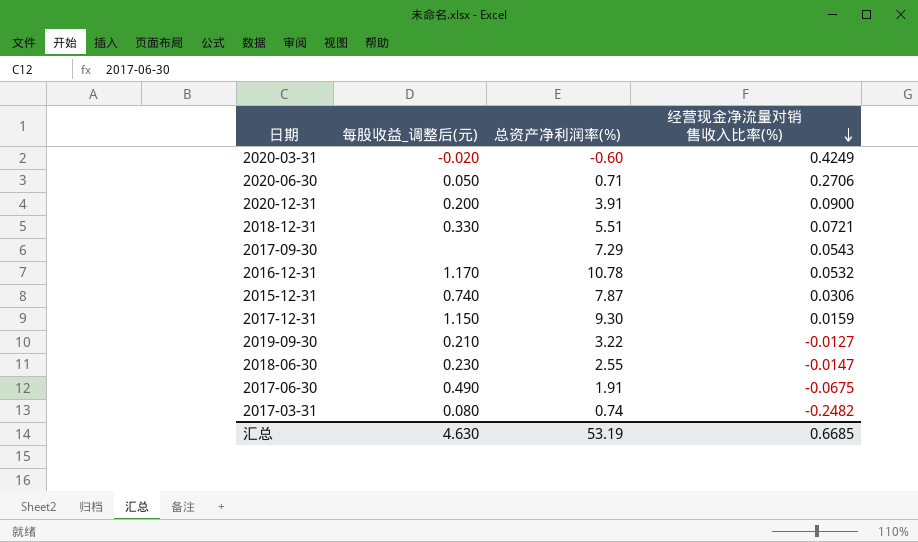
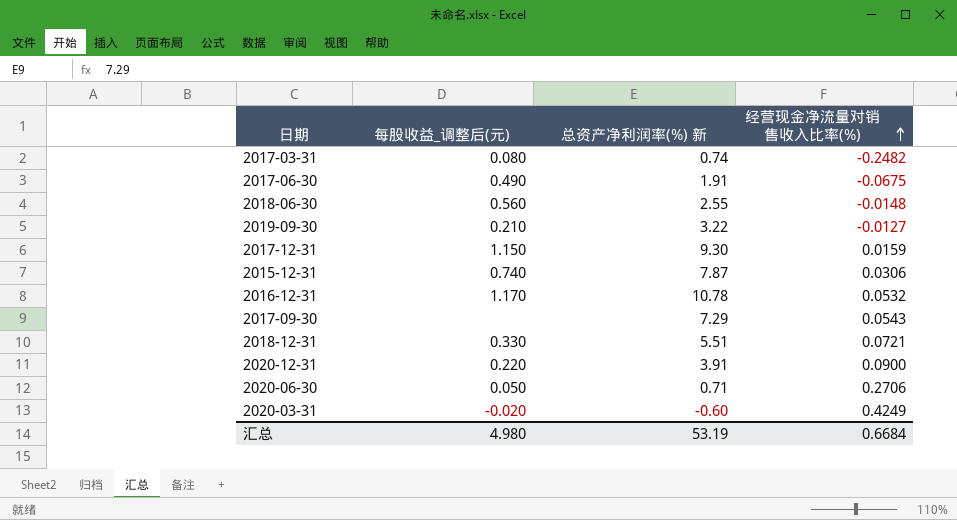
row order: 经营现金净流量对销售收入比率(%) descending -> 经营现金净流量对销售收入比率(%) ascending
column name: 总资产净利润率(%) -> 总资产净利润率(%) 新
2018-06-30 | 每股收益_调整后(元): 0.230 -> 0.560
2018-06-30 | 经营现金净流量对销售收入比率(%): -0.0147 -> -0.0148
2020-12-31 | 每股收益_调整后(元): 0.200 -> 0.220
汇总 | 每股收益_调整后(元): 4.630 -> 4.980
汇总 | 经营现金净流量对销售收入比率(%): 0.6685 -> 0.6684

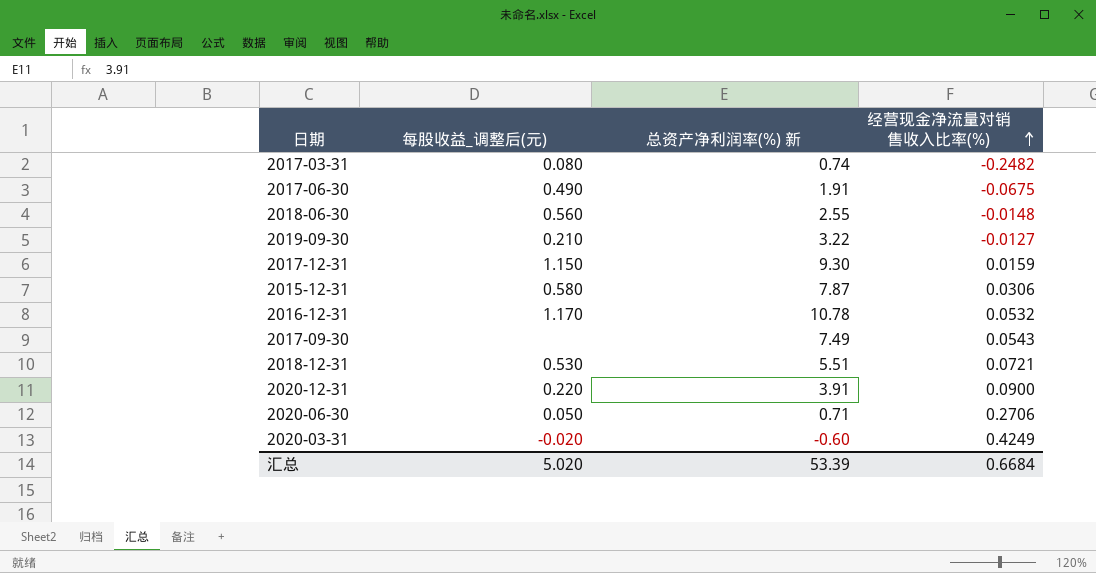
2015-12-31 | 每股收益_调整后(元): 0.740 -> 0.580
2017-09-30 | 总资产净利润率(%) 新: 7.29 -> 7.49
2018-12-31 | 每股收益_调整后(元): 0.330 -> 0.530
汇总 | 每股收益_调整后(元): 4.980 -> 5.020
汇总 | 总资产净利润率(%) 新: 53.19 -> 53.39

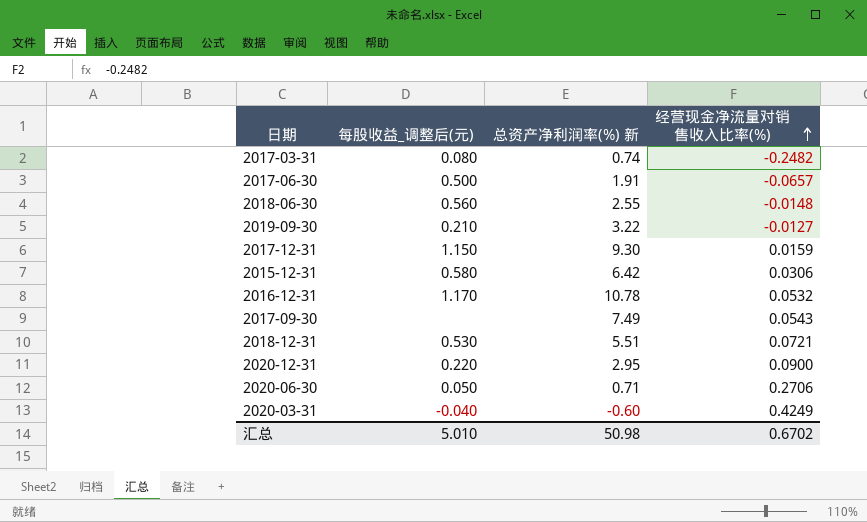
2017-06-30 | 每股收益_调整后(元): 0.490 -> 0.500
2017-06-30 | 经营现金净流量对销售收入比率(%): -0.0675 -> -0.0657
2015-12-31 | 总资产净利润率(%) 新: 7.87 -> 6.42
2020-12-31 | 总资产净利润率(%) 新: 3.91 -> 2.95
2020-03-31 | 每股收益_调整后(元): -0.020 -> -0.040
汇总 | 每股收益_调整后(元): 5.020 -> 5.010
汇总 | 总资产净利润率(%) 新: 53.39 -> 50.98
汇总 | 经营现金净流量对销售收入比率(%): 0.6684 -> 0.6702

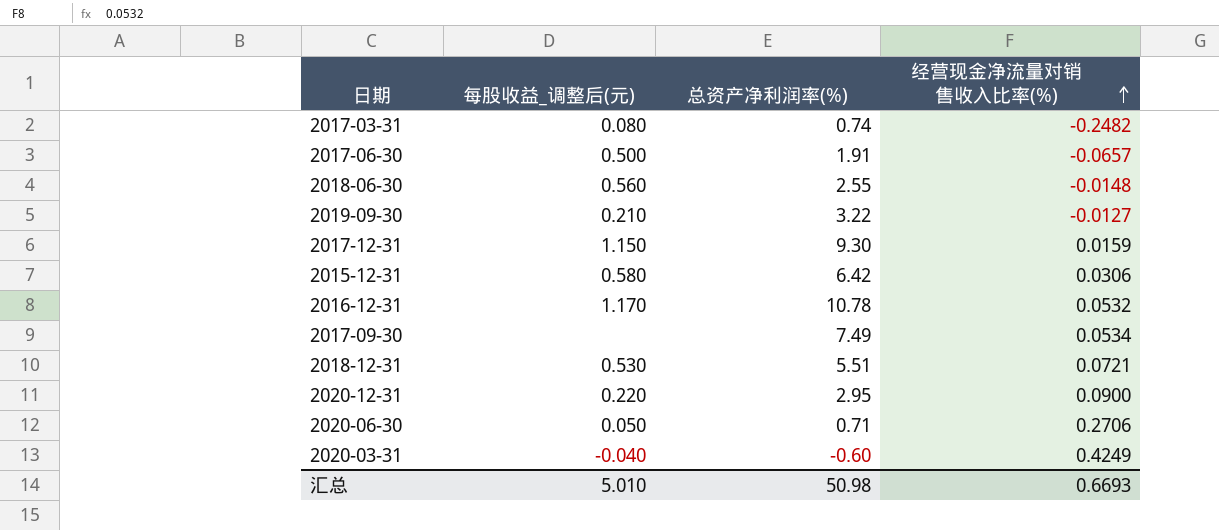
column name: 总资产净利润率(%) 新 -> 总资产净利润率(%)
2017-09-30 | 经营现金净流量对销售收入比率(%): 0.0543 -> 0.0534
汇总 | 经营现金净流量对销售收入比率(%): 0.6702 -> 0.6693

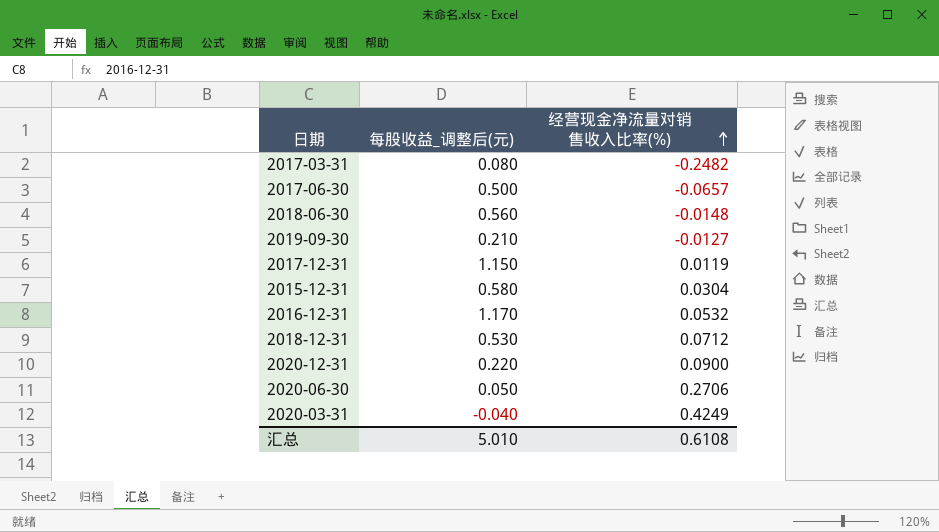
column 总资产净利润率(%) | position: 3 -> none
row 2017-09-30: none | 7.49 | 0.0534 -> none
2017-12-31 | 经营现金净流量对销售收入比率(%): 0.0159 -> 0.0119
2015-12-31 | 经营现金净流量对销售收入比率(%): 0.0306 -> 0.0304
2018-12-31 | 经营现金净流量对销售收入比率(%): 0.0721 -> 0.0712
汇总 | 经营现金净流量对销售收入比率(%): 0.6693 -> 0.6108

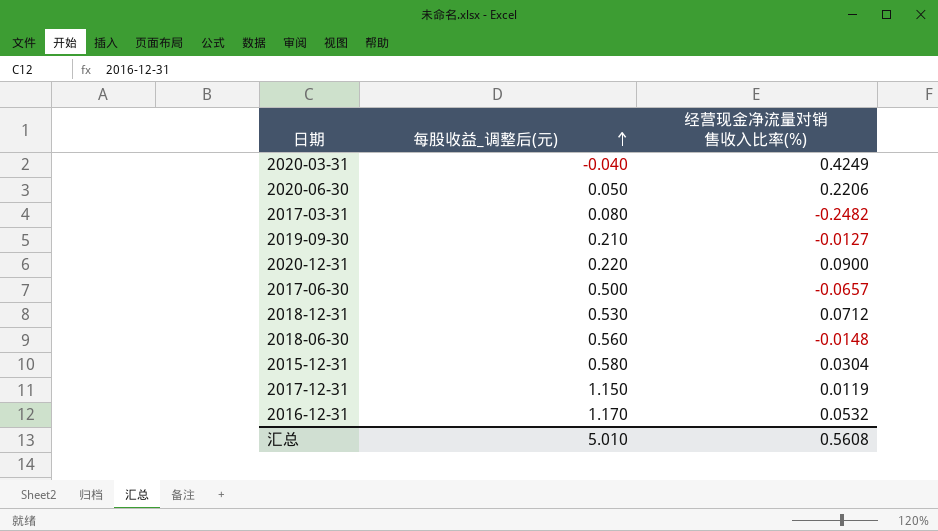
row order: 经营现金净流量对销售收入比率(%) ascending -> 每股收益_调整后(元) ascending
2020-06-30 | 经营现金净流量对销售收入比率(%): 0.2706 -> 0.2206
汇总 | 经营现金净流量对销售收入比率(%): 0.6108 -> 0.5608

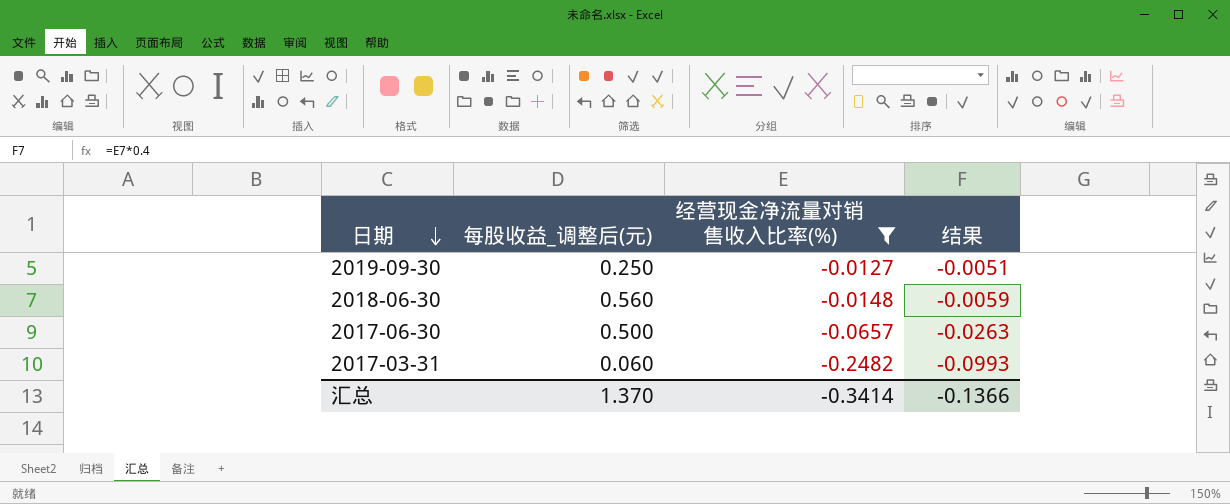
filter: none -> 经营现金净流量对销售收入比率(%) <= -0.0127
row order: 每股收益_调整后(元) ascending -> 日期 descending
column 结果 | formula: none -> [经营现金净流量对销售收入比率(%)] * 0.4
2019-09-30 | 每股收益_调整后(元): 0.210 -> 0.250
2017-03-31 | 每股收益_调整后(元): 0.080 -> 0.060
汇总 | 每股收益_调整后(元): 5.010 -> 1.370
汇总 | 经营现金净流量对销售收入比率(%): 0.5608 -> -0.3414

